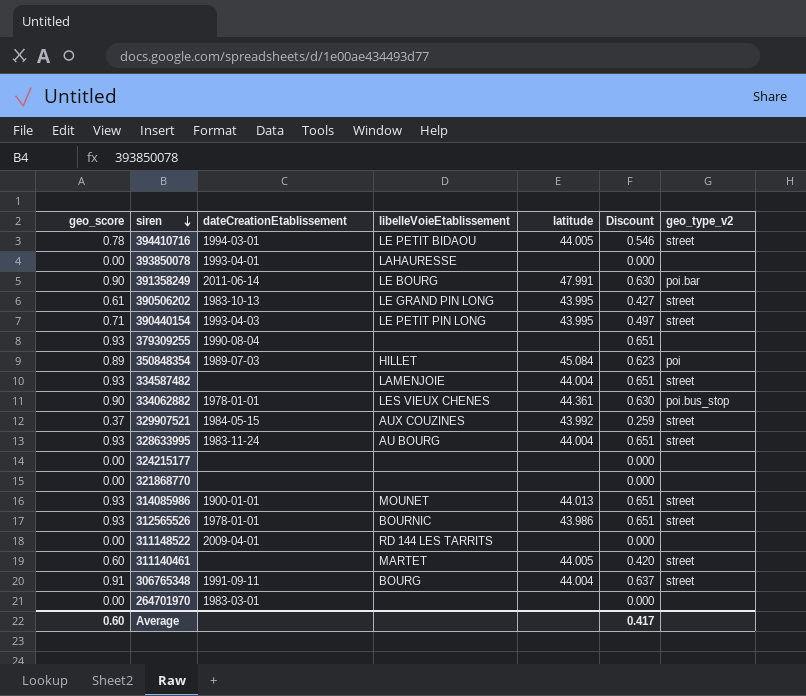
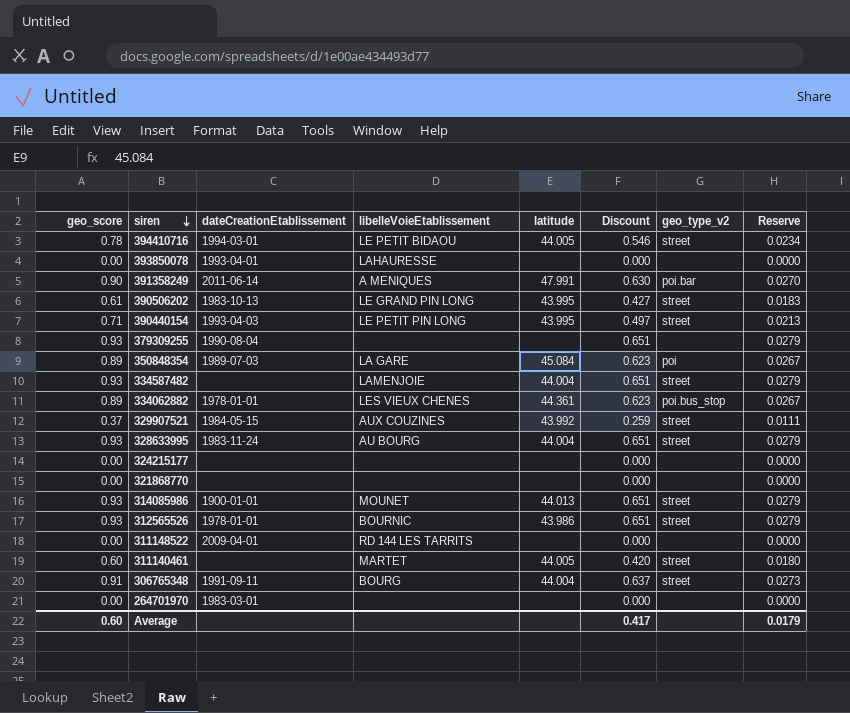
column Reserve | formula: none -> [geo_score] * 0.03
391358249 | libelleVoieEtablissement: LE BOURG -> A MENIQUES
350848354 | libelleVoieEtablissement: HILLET -> LA GARE
334062882 | geo_score: 0.90 -> 0.89
334062882 | Discount: 0.630 -> 0.623

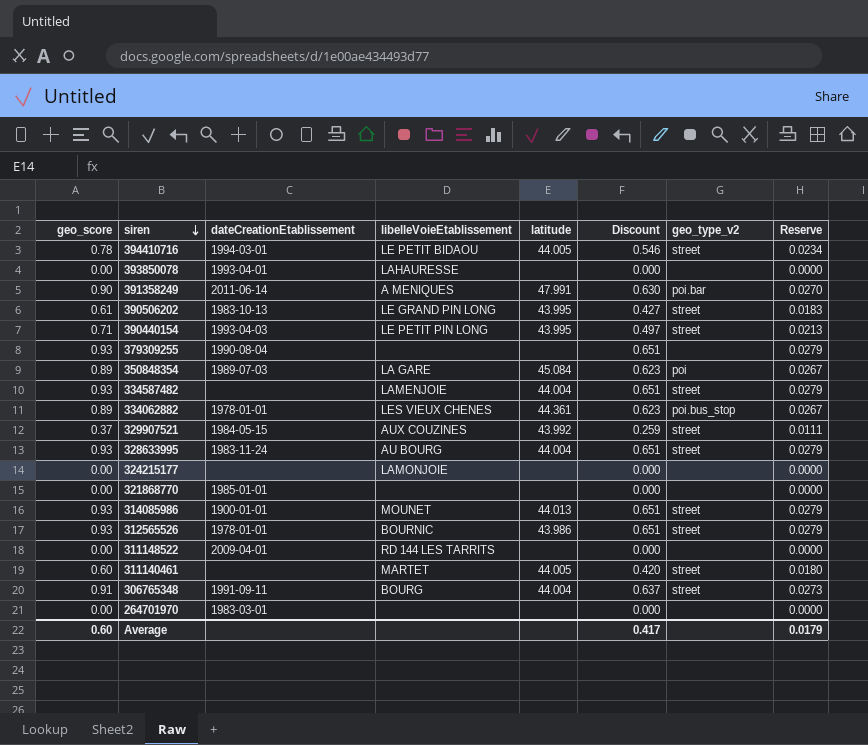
324215177 | libelleVoieEtablissement: none -> LAMONJOIE
321868770 | dateCreationEtablissement: none -> 1985-01-01

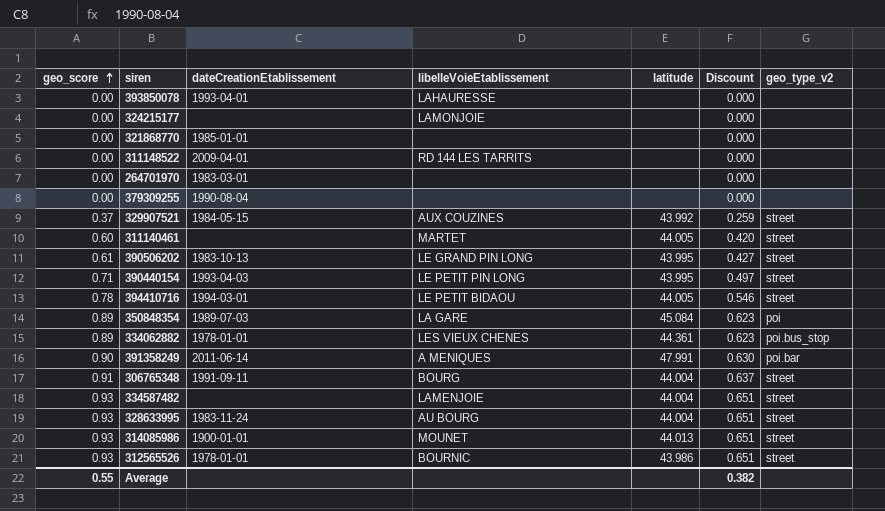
row order: siren descending -> geo_score ascending
column Reserve | formula: [geo_score] * 0.03 -> none
379309255 | geo_score: 0.93 -> 0.00
379309255 | Discount: 0.651 -> 0.000
Average | geo_score: 0.60 -> 0.55
Average | Discount: 0.417 -> 0.382

